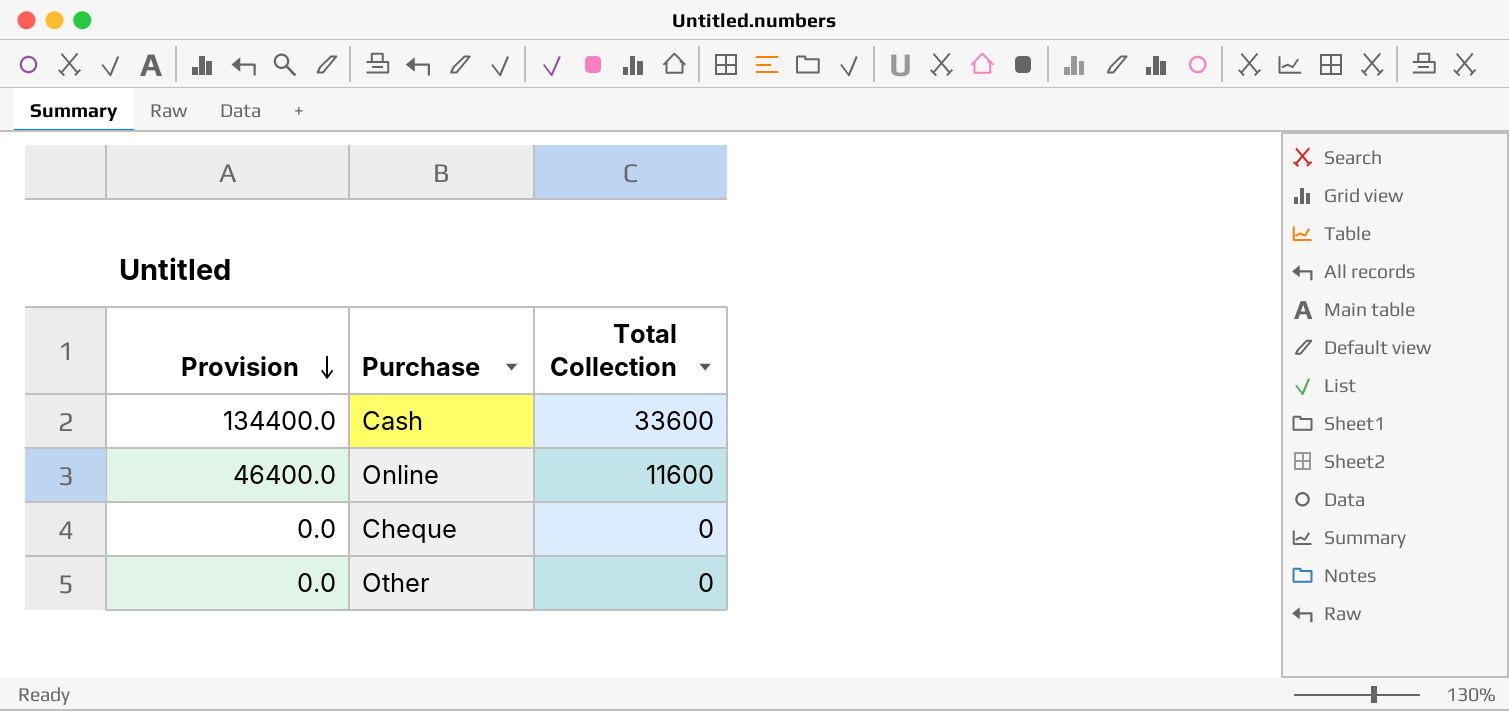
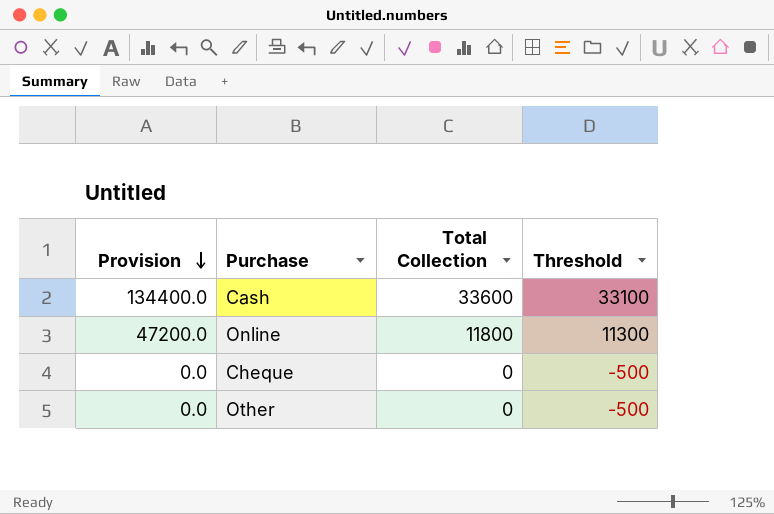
column Threshold | formula: none -> [Total Collection] - 500
Online | Provision: 46400.0 -> 47200.0
Online | Total Collection: 11600 -> 11800

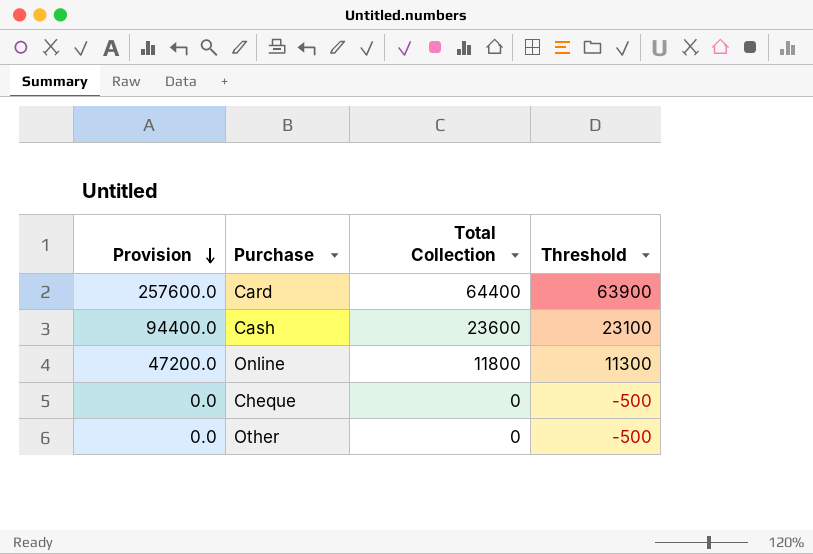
row Card: none -> 257600.0 | 64400 | 63900
Cash | Provision: 134400.0 -> 94400.0
Cash | Total Collection: 33600 -> 23600
Cash | Threshold: 33100 -> 23100

